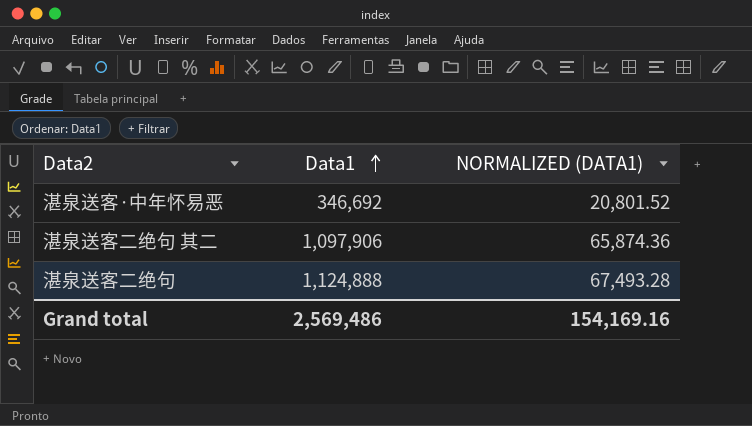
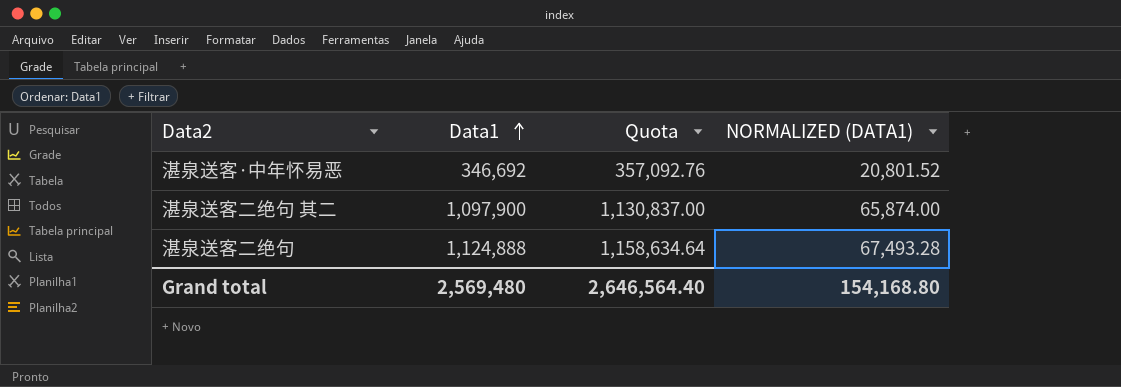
column Quota | formula: none -> [Data1] * 1.03
湛泉送客二绝句 其二 | Data1: 1,097,906 -> 1,097,900
湛泉送客二绝句 其二 | NORMALIZED (DATA1): 65,874.36 -> 65,874.00
Grand total | Data1: 2,569,486 -> 2,569,480
Grand total | NORMALIZED (DATA1): 154,169.16 -> 154,168.80

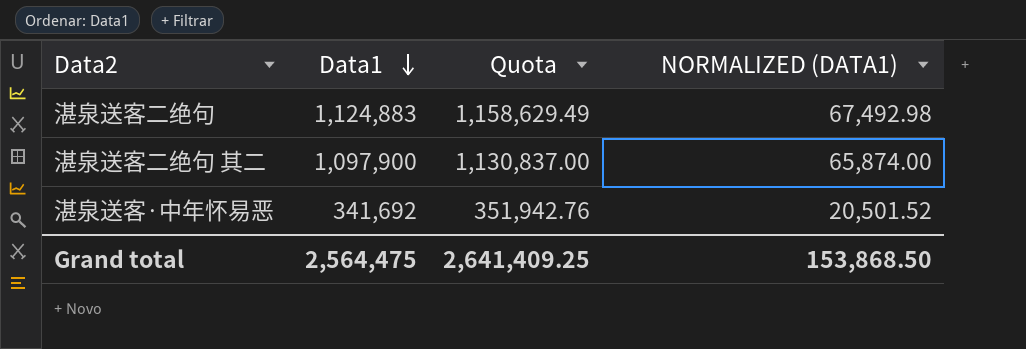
row order: Data1 ascending -> Data1 descending
湛泉送客二绝句 | Data1: 1,124,888 -> 1,124,883
湛泉送客二绝句 | Quota: 1,158,634.64 -> 1,158,629.49
湛泉送客二绝句 | NORMALIZED (DATA1): 67,493.28 -> 67,492.98
湛泉送客·中年怀易恶 | Data1: 346,692 -> 341,692
湛泉送客·中年怀易恶 | Quota: 357,092.76 -> 351,942.76
湛泉送客·中年怀易恶 | NORMALIZED (DATA1): 20,801.52 -> 20,501.52
Grand total | Data1: 2,569,480 -> 2,564,475
Grand total | Quota: 2,646,564.40 -> 2,641,409.25
Grand total | NORMALIZED (DATA1): 154,168.80 -> 153,868.50

